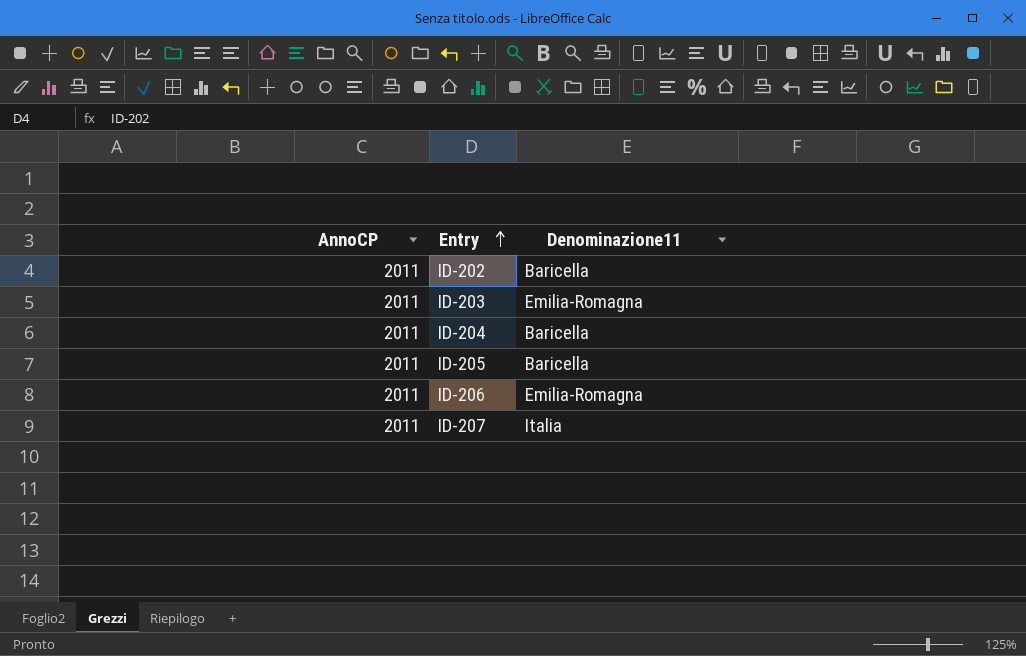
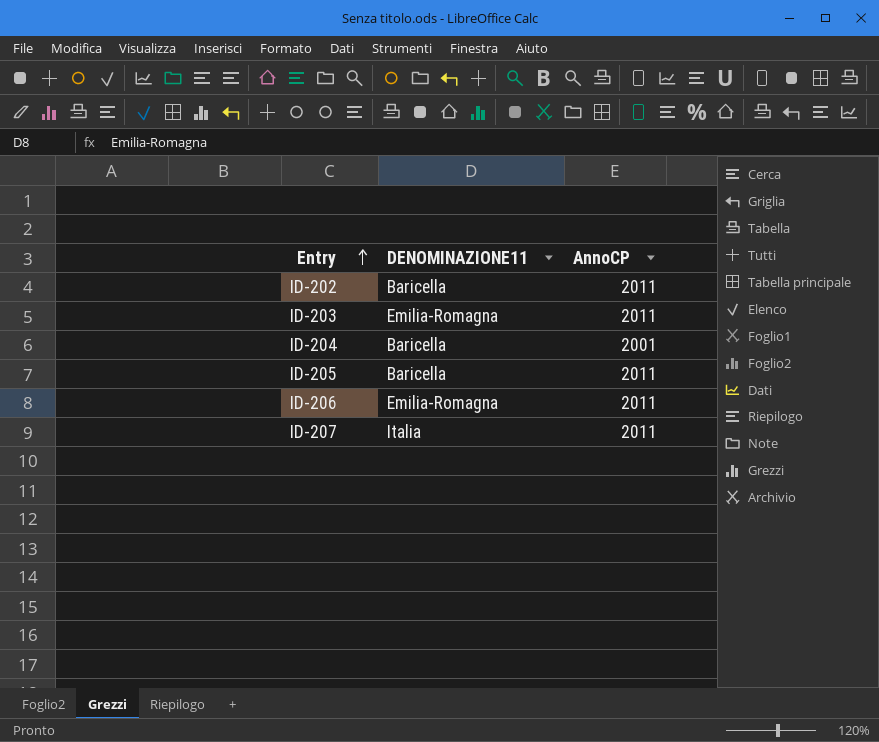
column name: Denominazione11 -> DENOMINAZIONE11
column AnnoCP | position: 1 -> 3
ID-204 | AnnoCP: 2011 -> 2001

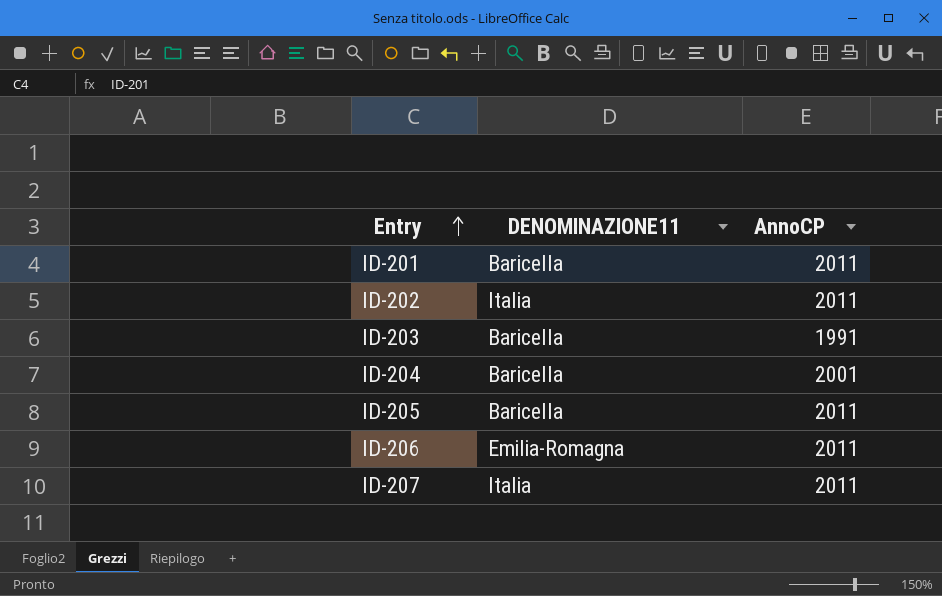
row ID-201: none -> Baricella | 2011
ID-202 | DENOMINAZIONE11: Baricella -> Italia
ID-203 | DENOMINAZIONE11: Emilia-Romagna -> Baricella
ID-203 | AnnoCP: 2011 -> 1991

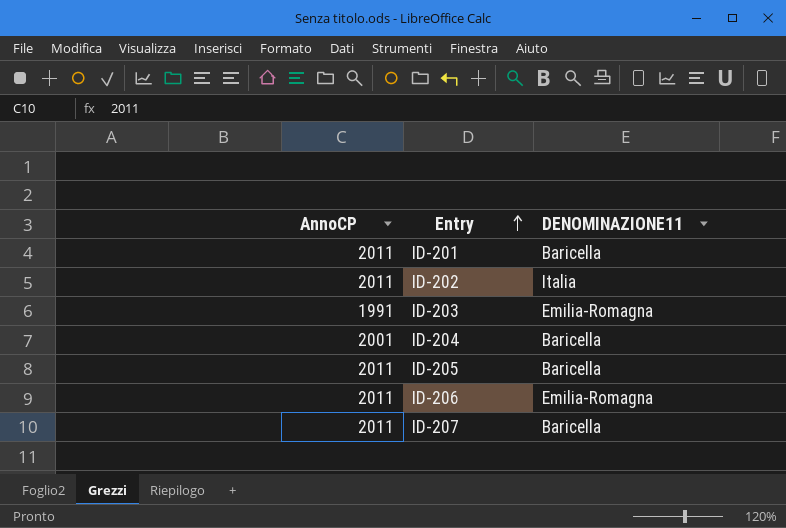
column AnnoCP | position: 3 -> 1
ID-203 | DENOMINAZIONE11: Baricella -> Emilia-Romagna
ID-207 | DENOMINAZIONE11: Italia -> Baricella

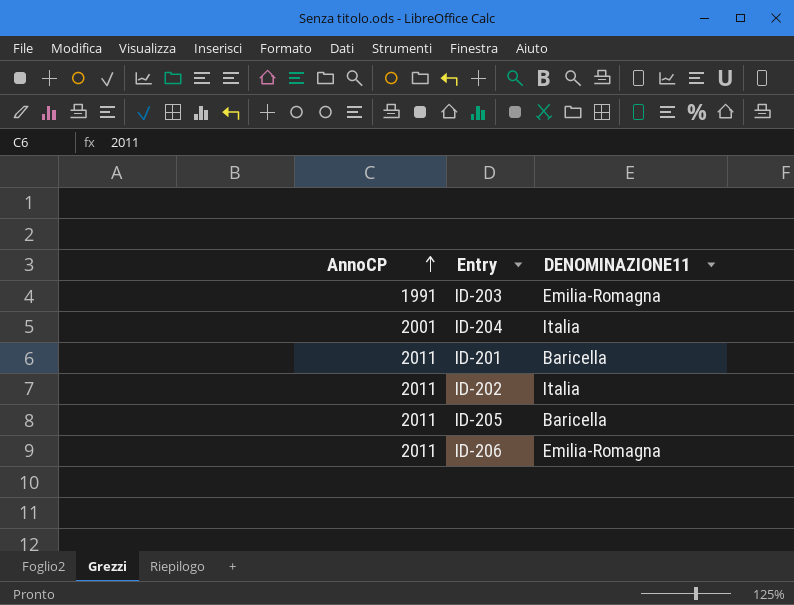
row order: Entry ascending -> AnnoCP ascending
row ID-207: 2011 | Baricella -> none
ID-204 | DENOMINAZIONE11: Baricella -> Italia

